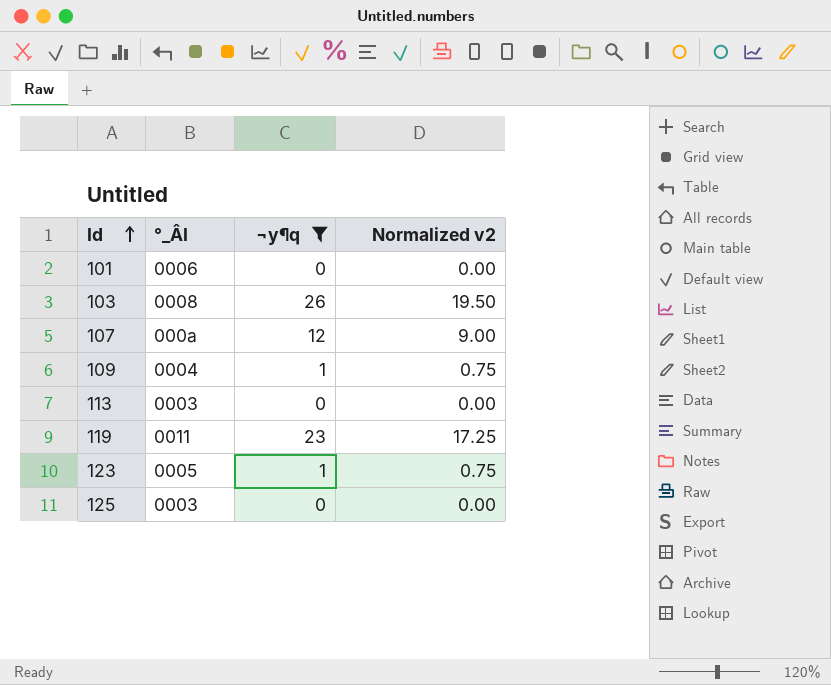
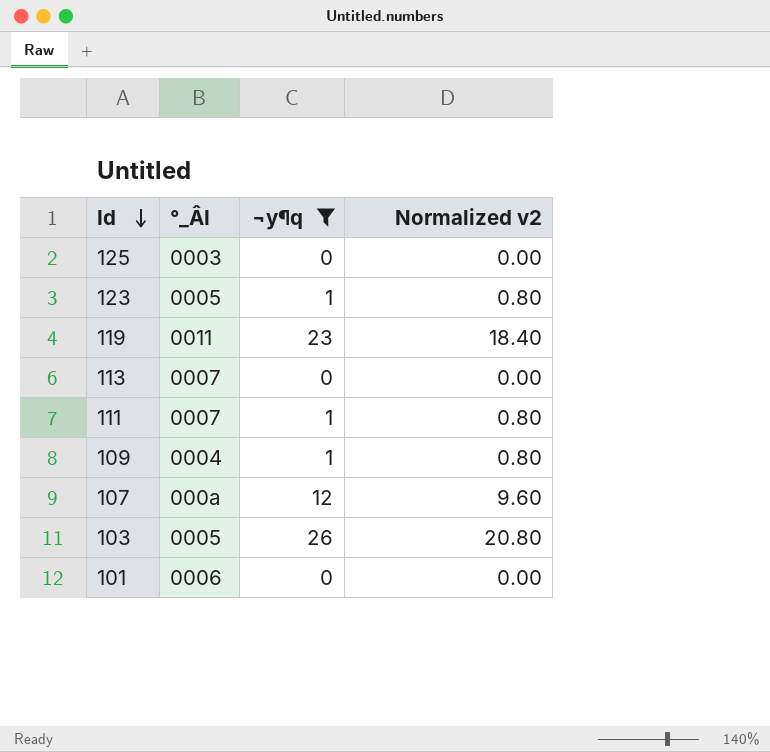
row order: Id ascending -> Id descending
column Normalized v2 | formula: [¬y¶q] * 0.75 -> [¬y¶q] * 0.8
113 | °_ÂI: 0003 -> 0007
row 111: none -> 0007 | 1 | 0.80
103 | °_ÂI: 0008 -> 0005

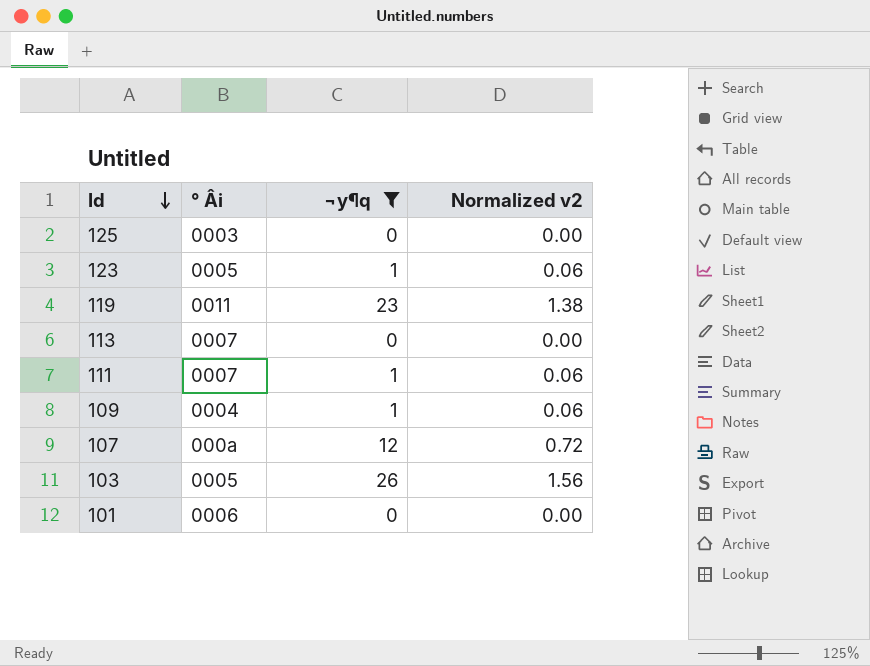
column name: °_ÂI -> ° Âi
column Normalized v2 | formula: [¬y¶q] * 0.8 -> [¬y¶q] * 0.06

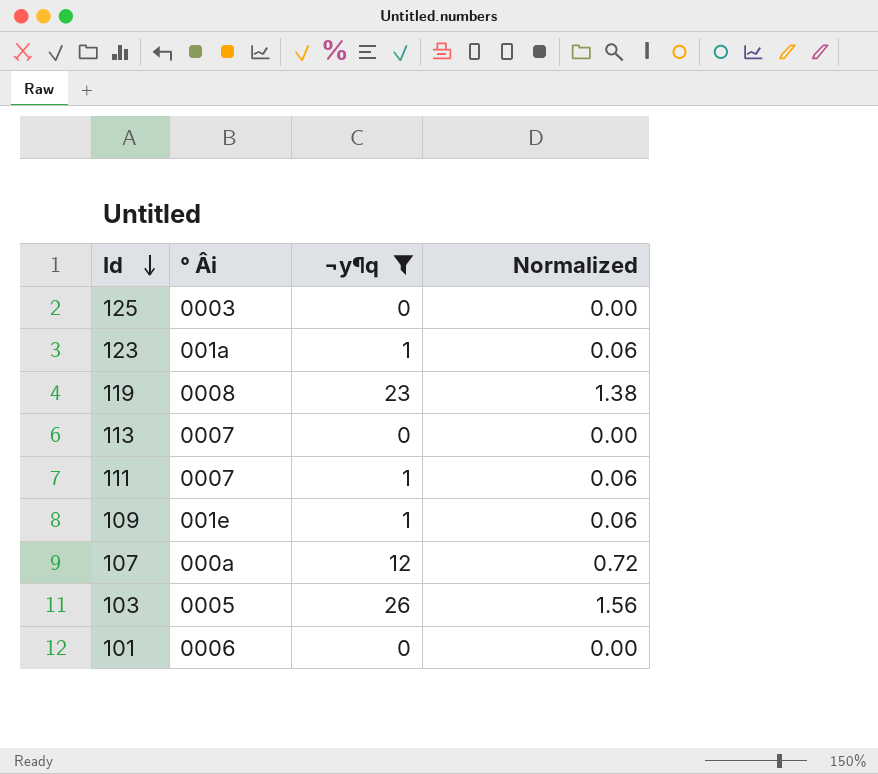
column name: Normalized v2 -> Normalized
123 | ° Âi: 0005 -> 001a
119 | ° Âi: 0011 -> 0008
109 | ° Âi: 0004 -> 001e

